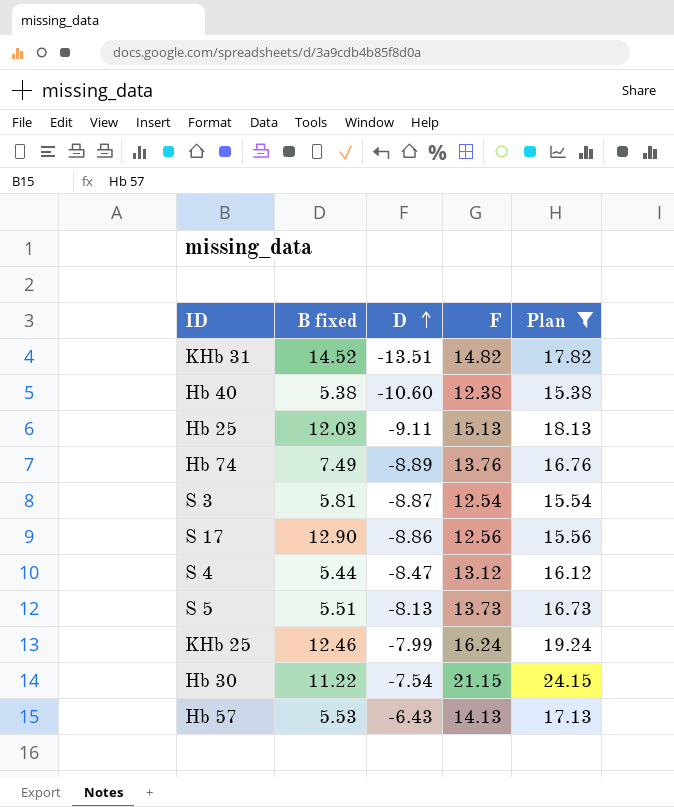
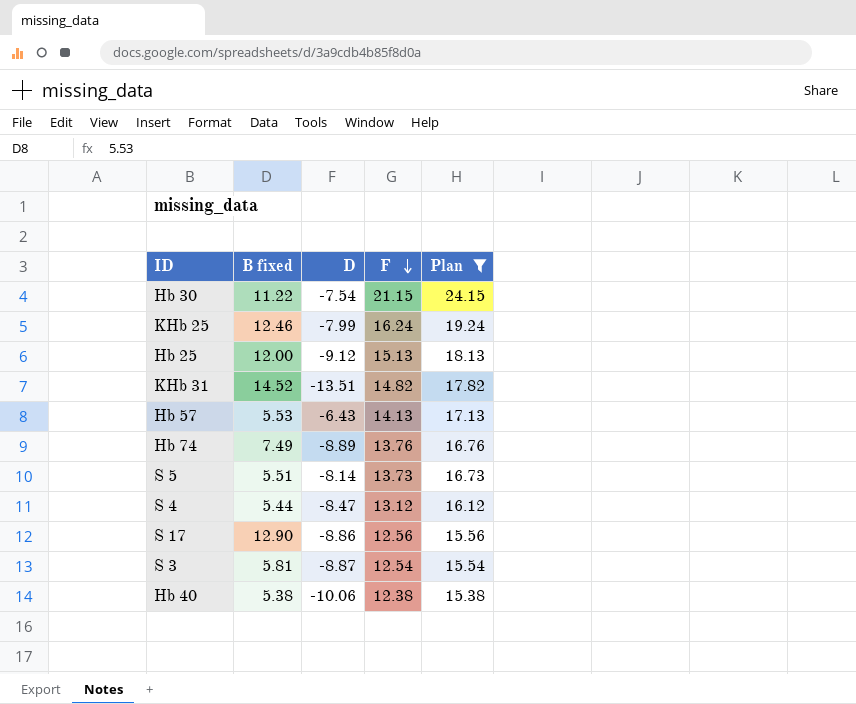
row order: D ascending -> F descending
Hb 25 | B fixed: 12.03 -> 12.00
Hb 25 | D: -9.11 -> -9.12
S 5 | D: -8.13 -> -8.14
Hb 40 | D: -10.60 -> -10.06

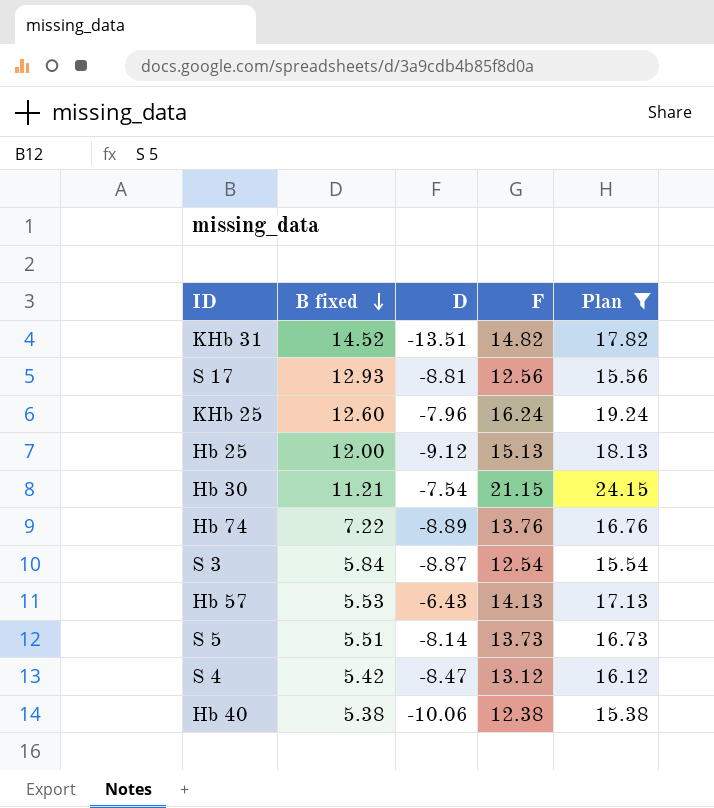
row order: F descending -> B fixed descending
S 17 | B fixed: 12.90 -> 12.93
S 17 | D: -8.86 -> -8.81
KHb 25 | B fixed: 12.46 -> 12.60
KHb 25 | D: -7.99 -> -7.96
Hb 30 | B fixed: 11.22 -> 11.21
Hb 74 | B fixed: 7.49 -> 7.22
S 3 | B fixed: 5.81 -> 5.84
S 4 | B fixed: 5.44 -> 5.42

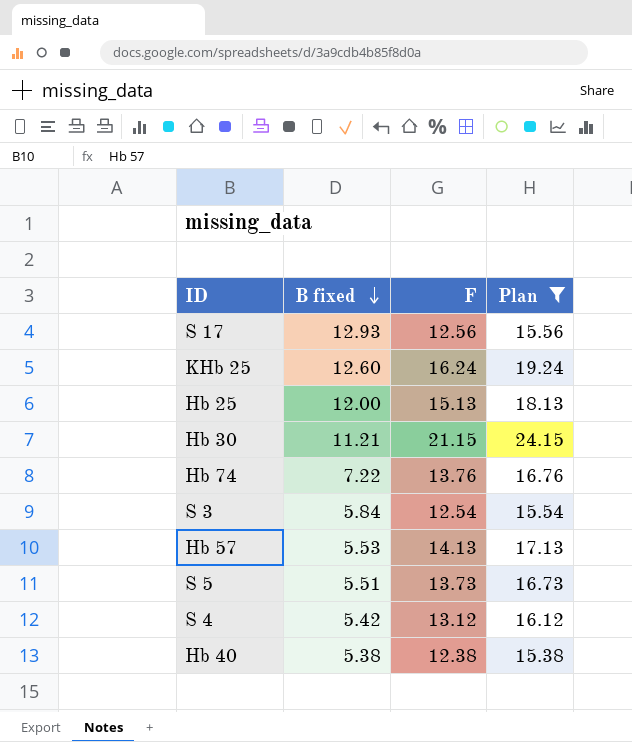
column D | position: 3 -> none
row KHb 31: 14.52 | -13.51 | 14.82 | 17.82 -> none

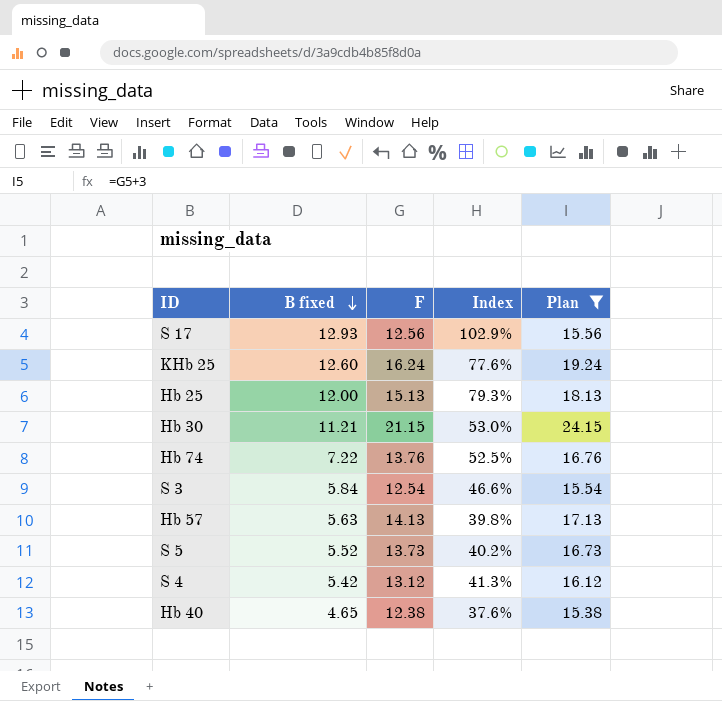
column Index | formula: none -> [B fixed] / [F]
Hb 57 | B fixed: 5.53 -> 5.63
S 5 | B fixed: 5.51 -> 5.52
Hb 40 | B fixed: 5.38 -> 4.65

